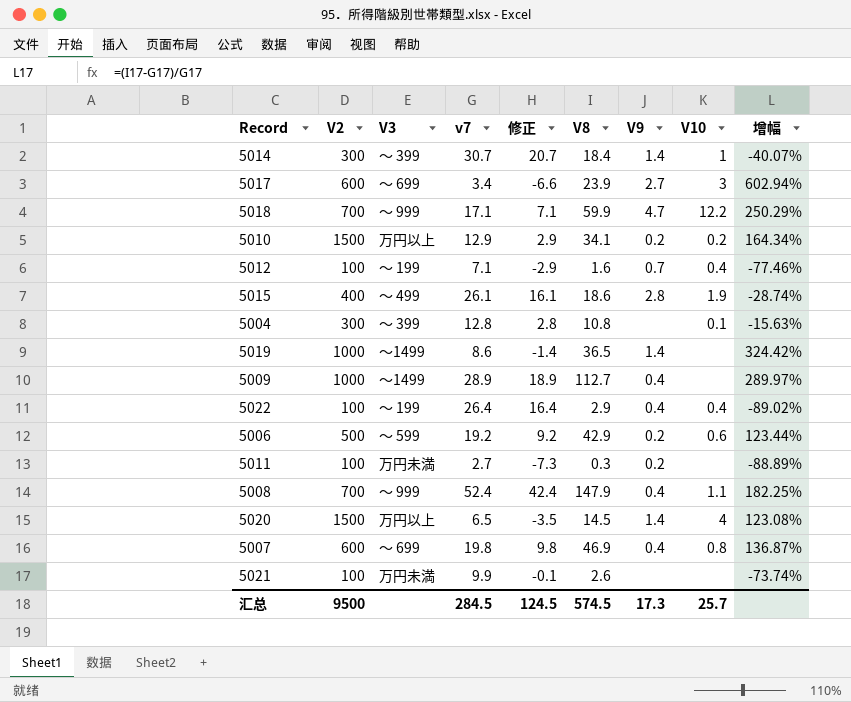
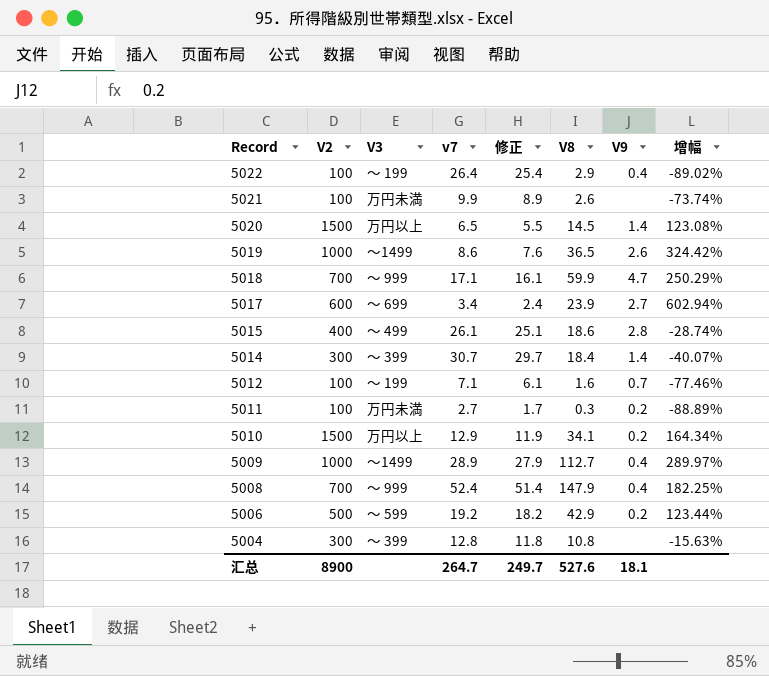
row order: none -> Record descending
column V10 | position: 8 -> none
column 修正 | formula: [v7] - 10 -> [v7] - 1
row 5007: 600 | ～ 699 | 19.8 | 9.8 | 46.9 | 0.4 | 0.8 | 136.87% -> none
5019 | V9: 1.4 -> 2.6
汇总 | V2: 9500 -> 8900
汇总 | v7: 284.5 -> 264.7
汇总 | 修正: 124.5 -> 249.7
汇总 | V8: 574.5 -> 527.6
汇总 | V9: 17.3 -> 18.1

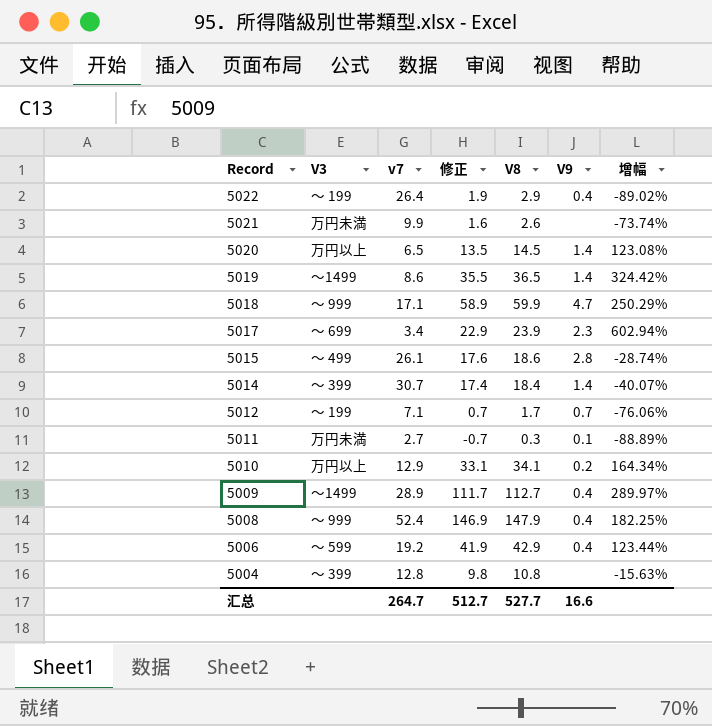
column V2 | position: 2 -> none
column 修正 | formula: [v7] - 1 -> [V8] - 1
5019 | V9: 2.6 -> 1.4
5017 | V9: 2.7 -> 2.3
5012 | V8: 1.6 -> 1.7
5012 | 增幅: -77.46% -> -76.06%
5011 | V9: 0.2 -> 0.1
5006 | V9: 0.2 -> 0.4
汇总 | 修正: 249.7 -> 512.7
汇总 | V8: 527.6 -> 527.7
汇总 | V9: 18.1 -> 16.6

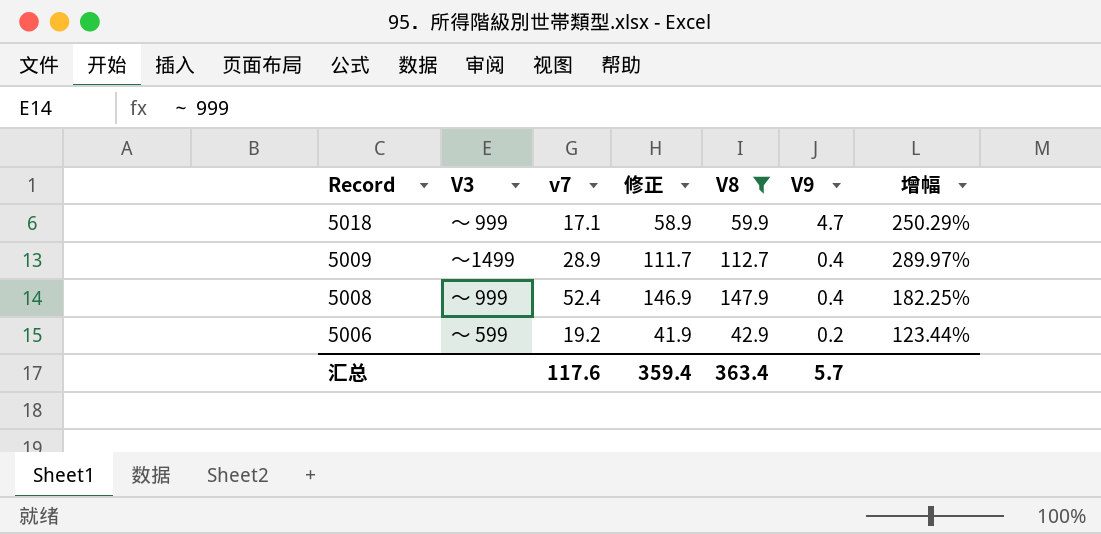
filter: none -> V8 >= 42.9
5006 | V9: 0.4 -> 0.2
汇总 | v7: 264.7 -> 117.6
汇总 | 修正: 512.7 -> 359.4
汇总 | V8: 527.7 -> 363.4
汇总 | V9: 16.6 -> 5.7

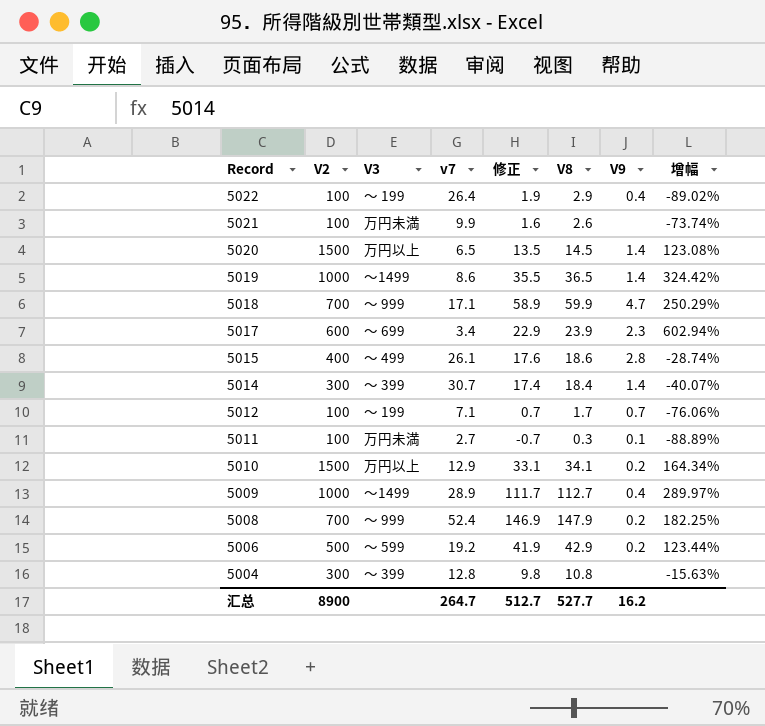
filter: V8 >= 42.9 -> none
column V2 | position: none -> 2
5008 | V9: 0.4 -> 0.2
汇总 | v7: 117.6 -> 264.7
汇总 | 修正: 359.4 -> 512.7
汇总 | V8: 363.4 -> 527.7
汇总 | V9: 5.7 -> 16.2

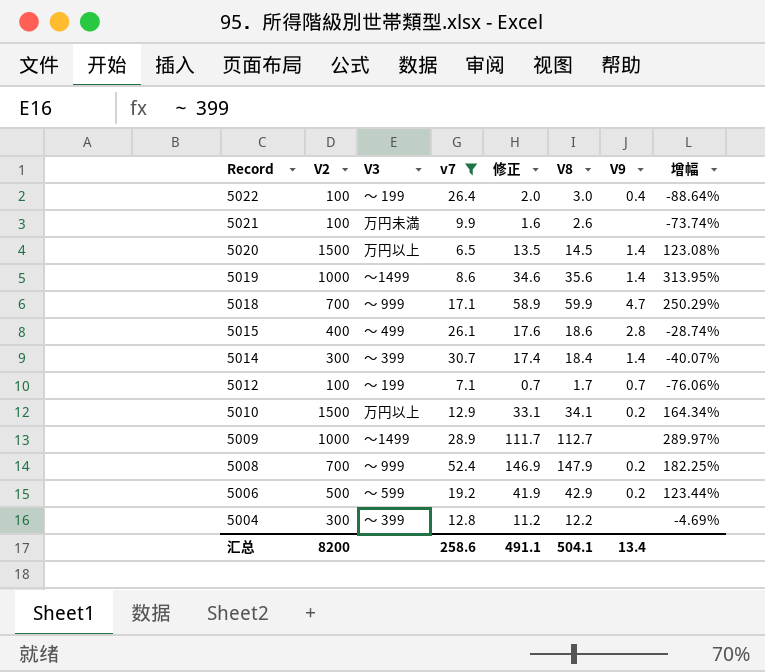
filter: none -> v7 >= 6.5
5022 | 修正: 1.9 -> 2.0
5022 | V8: 2.9 -> 3.0
5022 | 增幅: -89.02% -> -88.64%
5019 | 修正: 35.5 -> 34.6
5019 | V8: 36.5 -> 35.6
5019 | 增幅: 324.42% -> 313.95%
5009 | V9: 0.4 -> none
5004 | 修正: 9.8 -> 11.2
5004 | V8: 10.8 -> 12.2
5004 | 增幅: -15.63% -> -4.69%
汇总 | V2: 8900 -> 8200
汇总 | v7: 264.7 -> 258.6
汇总 | 修正: 512.7 -> 491.1
汇总 | V8: 527.7 -> 504.1
汇总 | V9: 16.2 -> 13.4

